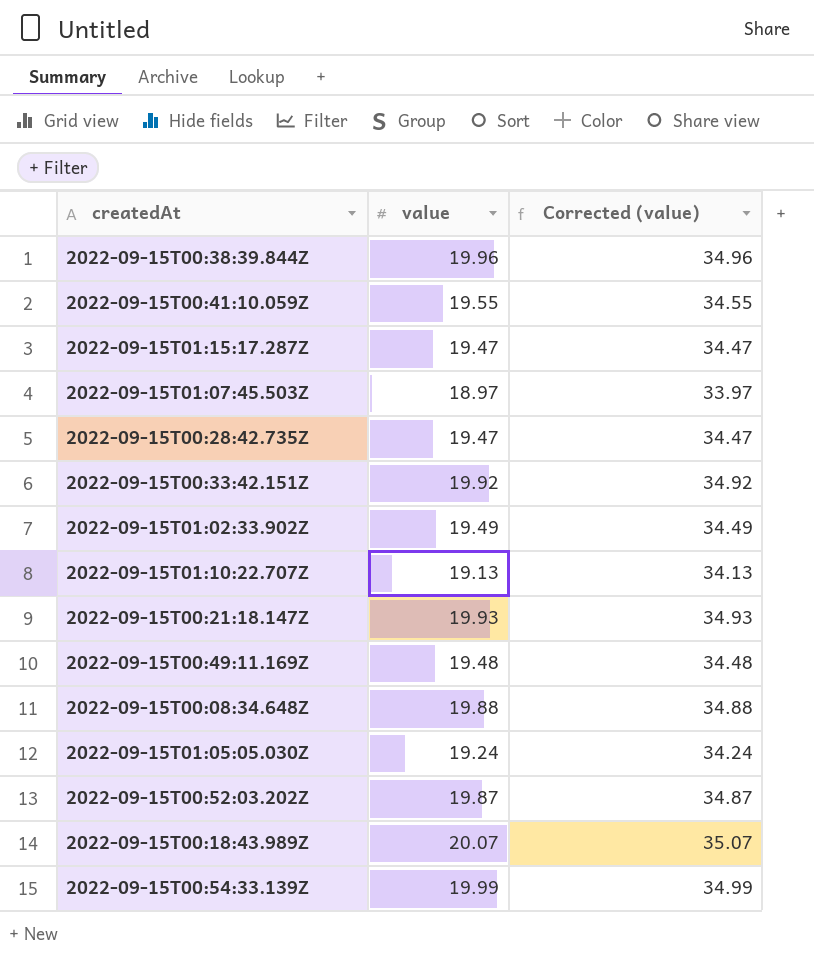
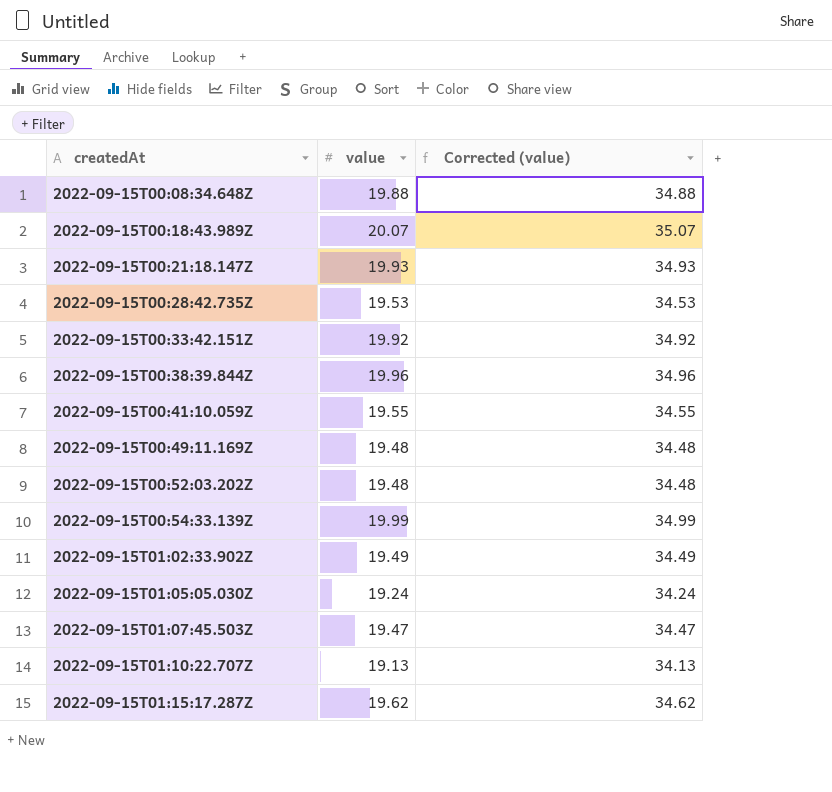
row order: none -> createdAt ascending
2022-09-15T00:28:42.735Z | value: 19.47 -> 19.53
2022-09-15T00:28:42.735Z | Corrected (value): 34.47 -> 34.53
2022-09-15T00:52:03.202Z | value: 19.87 -> 19.48
2022-09-15T00:52:03.202Z | Corrected (value): 34.87 -> 34.48
2022-09-15T01:07:45.503Z | value: 18.97 -> 19.47
2022-09-15T01:07:45.503Z | Corrected (value): 33.97 -> 34.47
2022-09-15T01:15:17.287Z | value: 19.47 -> 19.62
2022-09-15T01:15:17.287Z | Corrected (value): 34.47 -> 34.62

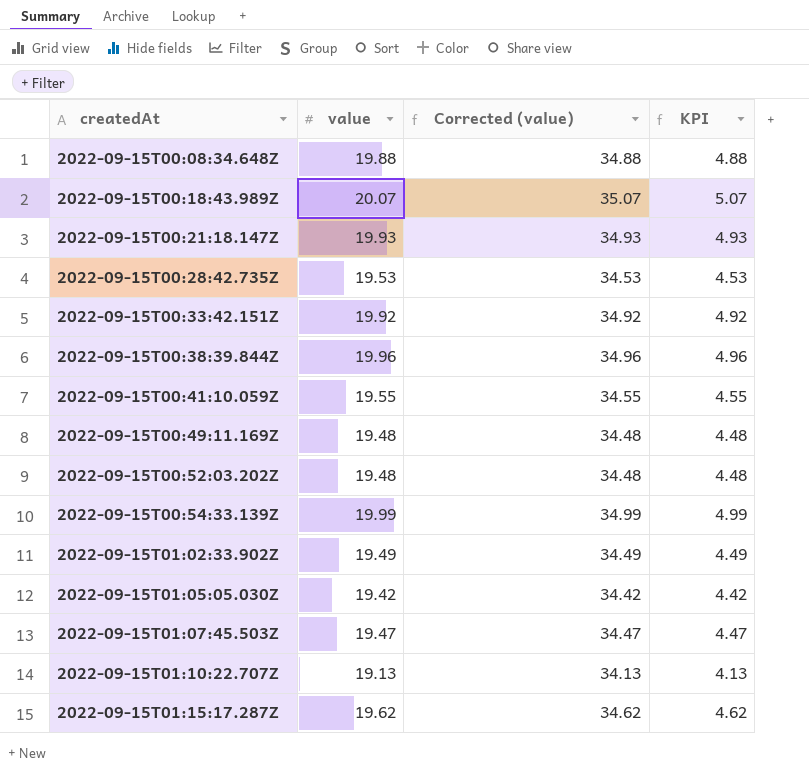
column KPI | formula: none -> [value] - 15
2022-09-15T01:05:05.030Z | value: 19.24 -> 19.42
2022-09-15T01:05:05.030Z | Corrected (value): 34.24 -> 34.42

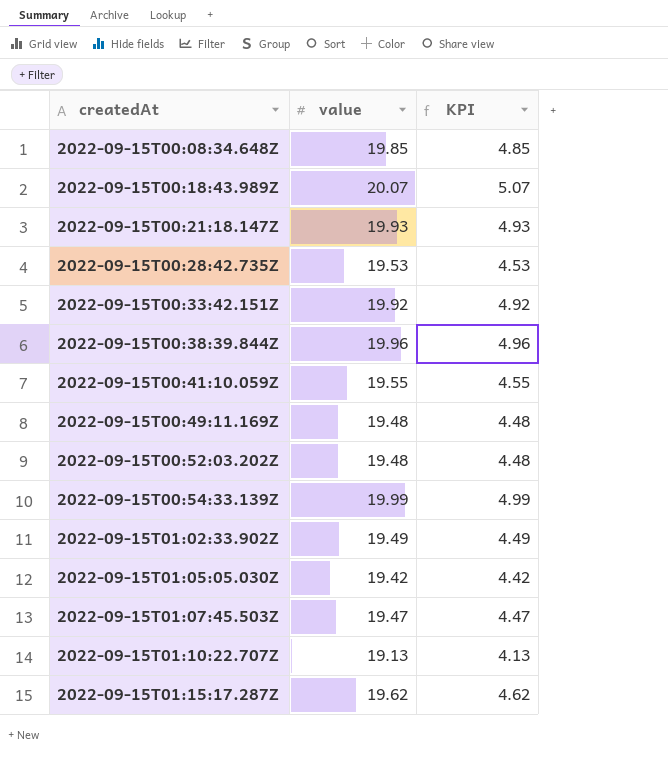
column Corrected (value) | formula: [value] + 15 -> none
2022-09-15T00:08:34.648Z | value: 19.88 -> 19.85
2022-09-15T00:08:34.648Z | KPI: 4.88 -> 4.85

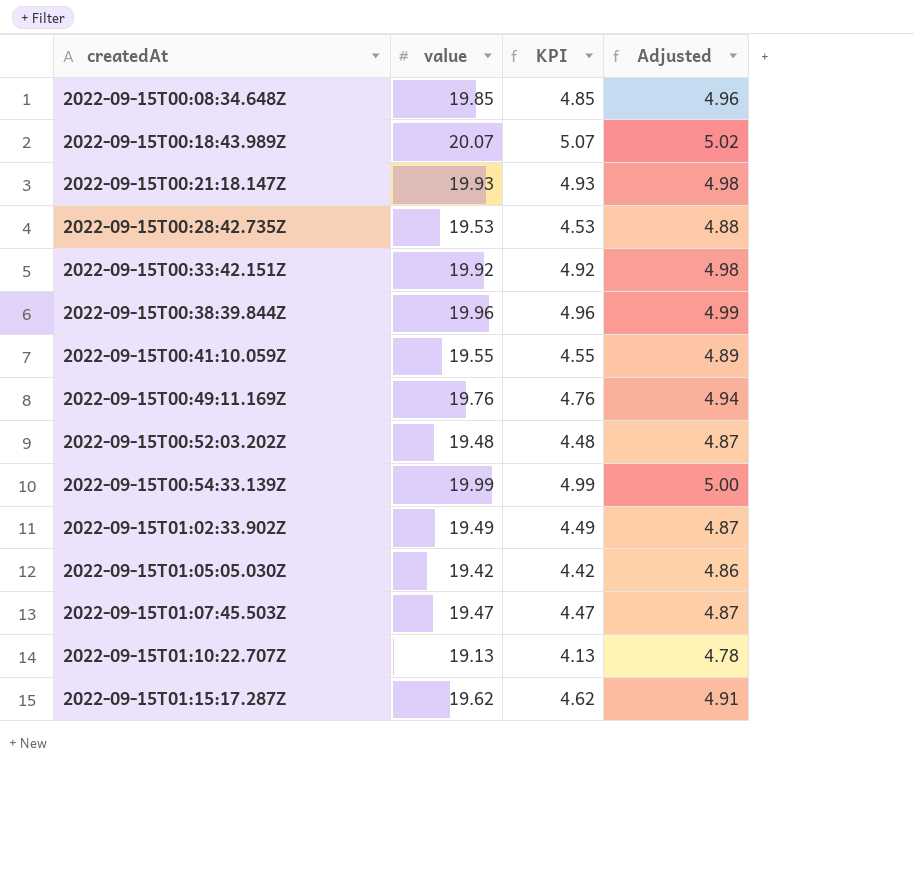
column Adjusted | formula: none -> [value] * 0.25
2022-09-15T00:49:11.169Z | value: 19.48 -> 19.76
2022-09-15T00:49:11.169Z | KPI: 4.48 -> 4.76

